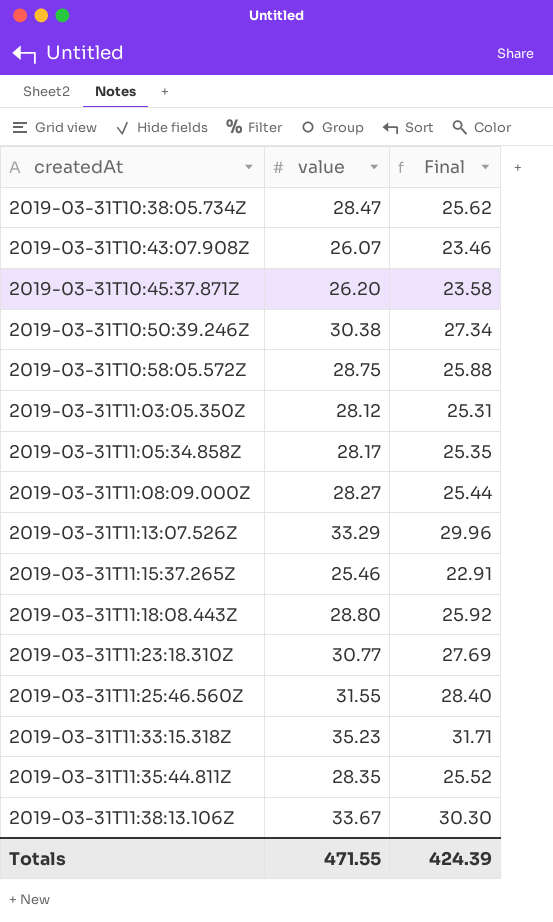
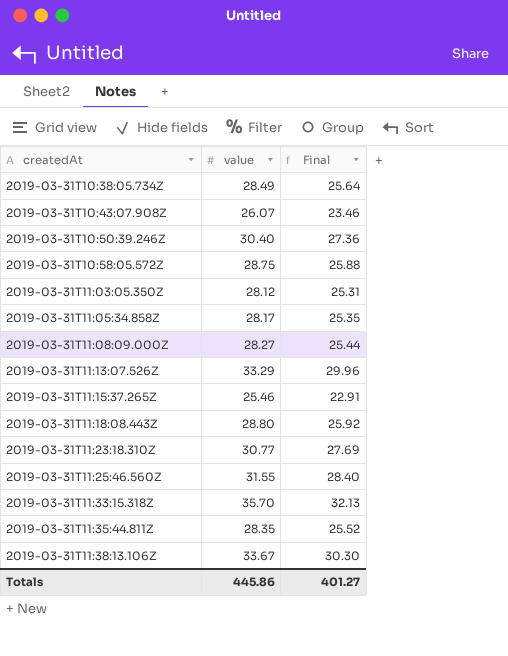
row 2019-03-31T10:45:37.871Z: 26.20 | 23.58 -> none
2019-03-31T10:38:05.734Z | value: 28.47 -> 28.49
2019-03-31T10:38:05.734Z | Final: 25.62 -> 25.64
2019-03-31T10:50:39.246Z | value: 30.38 -> 30.40
2019-03-31T10:50:39.246Z | Final: 27.34 -> 27.36
2019-03-31T11:33:15.318Z | value: 35.23 -> 35.70
2019-03-31T11:33:15.318Z | Final: 31.71 -> 32.13
Totals | value: 471.55 -> 445.86
Totals | Final: 424.39 -> 401.27

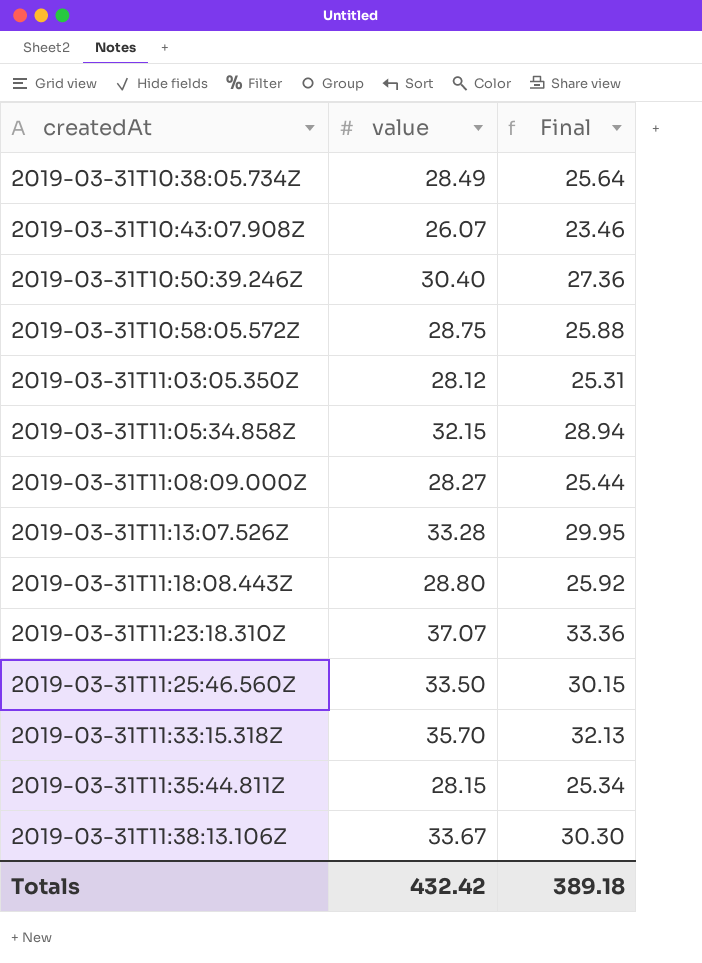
row 2019-03-31T11:15:37.265Z: 25.46 | 22.91 -> none
2019-03-31T11:05:34.858Z | value: 28.17 -> 32.15
2019-03-31T11:05:34.858Z | Final: 25.35 -> 28.94
2019-03-31T11:13:07.526Z | value: 33.29 -> 33.28
2019-03-31T11:13:07.526Z | Final: 29.96 -> 29.95
2019-03-31T11:23:18.310Z | value: 30.77 -> 37.07
2019-03-31T11:23:18.310Z | Final: 27.69 -> 33.36
2019-03-31T11:25:46.560Z | value: 31.55 -> 33.50
2019-03-31T11:25:46.560Z | Final: 28.40 -> 30.15
2019-03-31T11:35:44.811Z | value: 28.35 -> 28.15
2019-03-31T11:35:44.811Z | Final: 25.52 -> 25.34
Totals | value: 445.86 -> 432.42
Totals | Final: 401.27 -> 389.18

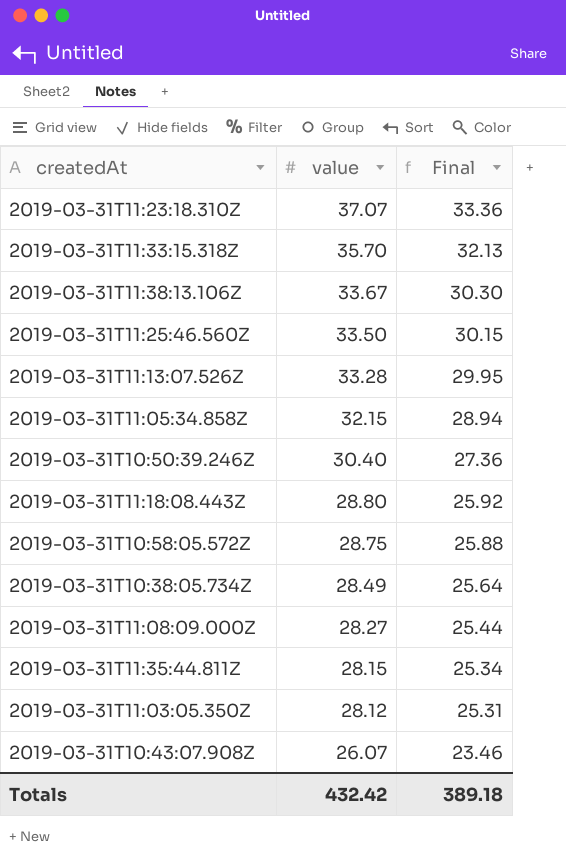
row order: createdAt ascending -> value descending

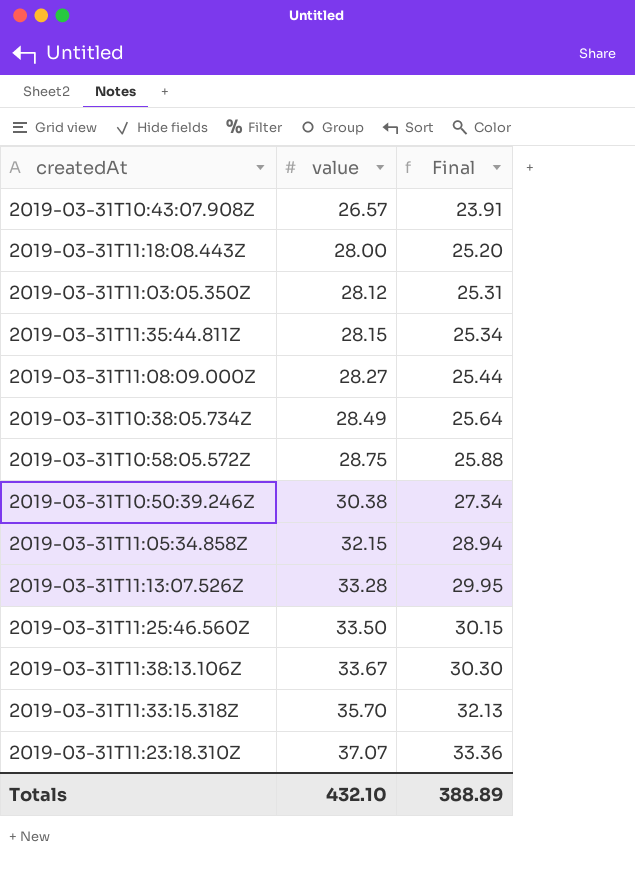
row order: value descending -> value ascending
2019-03-31T10:43:07.908Z | value: 26.07 -> 26.57
2019-03-31T10:43:07.908Z | Final: 23.46 -> 23.91
2019-03-31T11:18:08.443Z | value: 28.80 -> 28.00
2019-03-31T11:18:08.443Z | Final: 25.92 -> 25.20
2019-03-31T10:50:39.246Z | value: 30.40 -> 30.38
2019-03-31T10:50:39.246Z | Final: 27.36 -> 27.34
Totals | value: 432.42 -> 432.10
Totals | Final: 389.18 -> 388.89

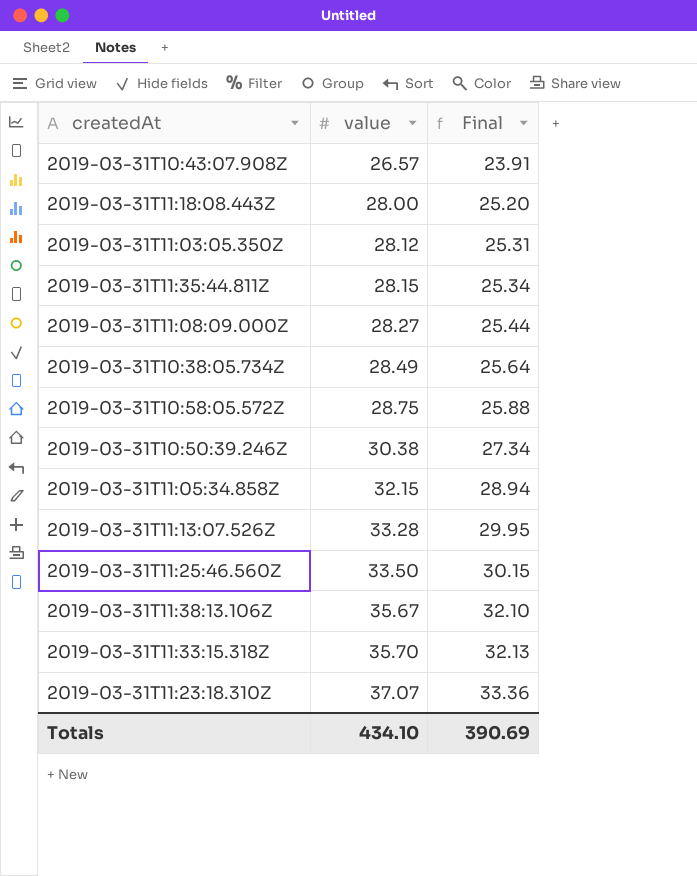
2019-03-31T11:38:13.106Z | value: 33.67 -> 35.67
2019-03-31T11:38:13.106Z | Final: 30.30 -> 32.10
Totals | value: 432.10 -> 434.10
Totals | Final: 388.89 -> 390.69

